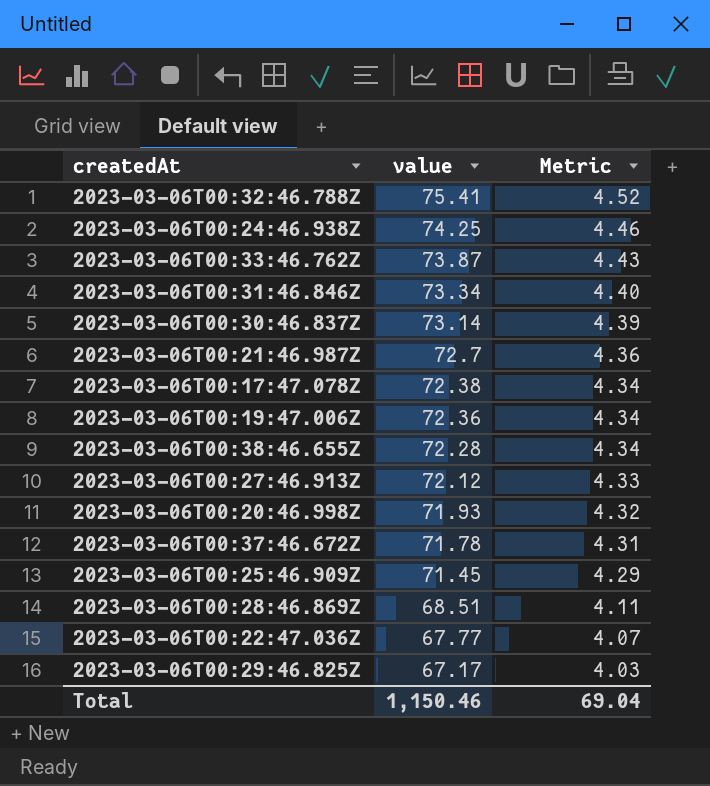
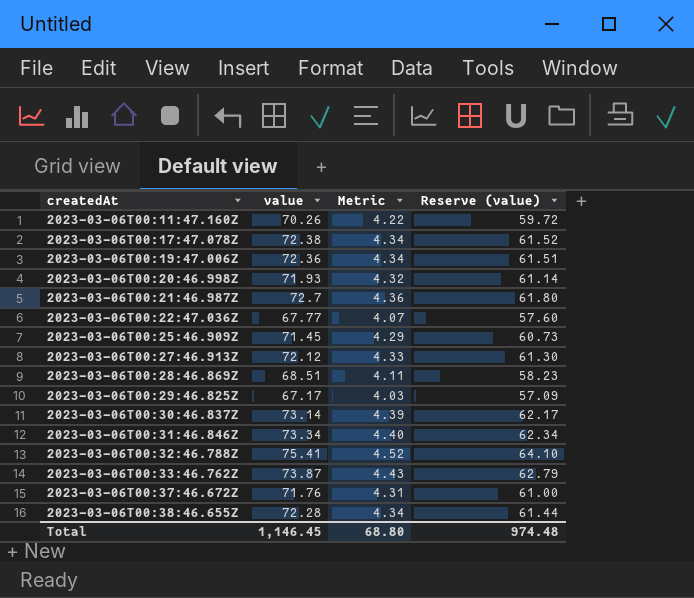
row order: value descending -> createdAt ascending
column Reserve (value) | formula: none -> [value] * 0.85
row 2023-03-06T00:24:46.938Z: 74.25 | 4.46 -> none
row 2023-03-06T00:11:47.160Z: none -> 70.26 | 4.22 | 59.72
2023-03-06T00:37:46.672Z | value: 71.78 -> 71.76
Total | value: 1,150.46 -> 1,146.45
Total | Metric: 69.04 -> 68.80

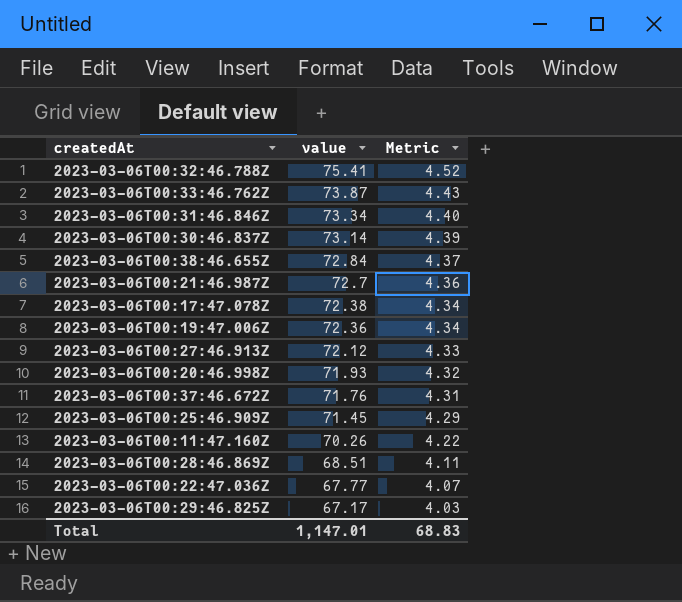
row order: createdAt ascending -> value descending
column Reserve (value) | formula: [value] * 0.85 -> none
2023-03-06T00:38:46.655Z | value: 72.28 -> 72.84
2023-03-06T00:38:46.655Z | Metric: 4.34 -> 4.37
Total | value: 1,146.45 -> 1,147.01
Total | Metric: 68.80 -> 68.83

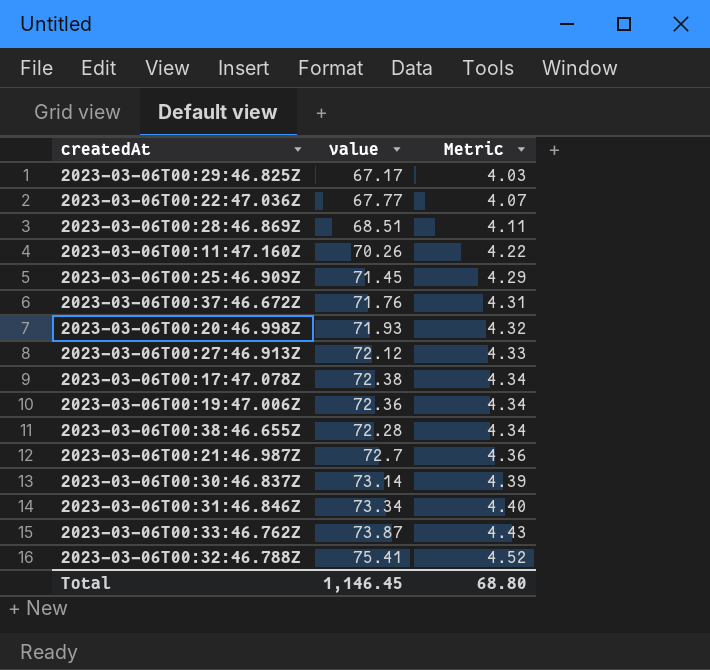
row order: value descending -> Metric ascending
2023-03-06T00:38:46.655Z | value: 72.84 -> 72.28
2023-03-06T00:38:46.655Z | Metric: 4.37 -> 4.34
Total | value: 1,147.01 -> 1,146.45
Total | Metric: 68.83 -> 68.80

